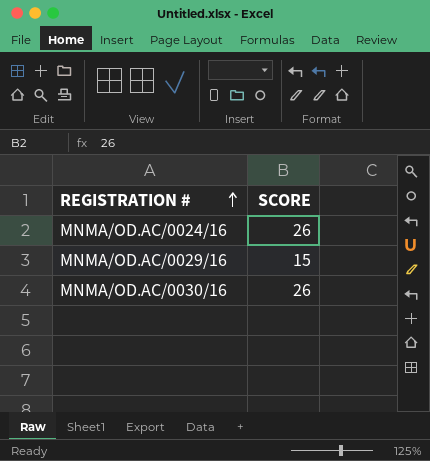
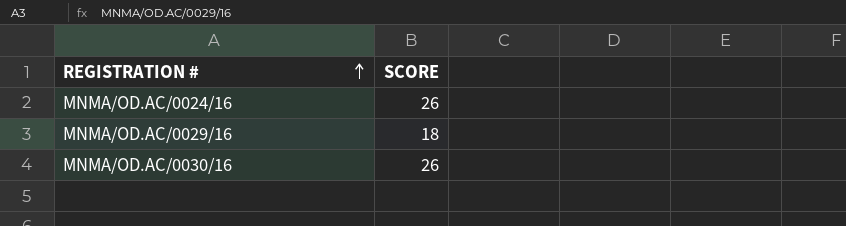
MNMA/OD.AC/0029/16 | SCORE: 15 -> 18

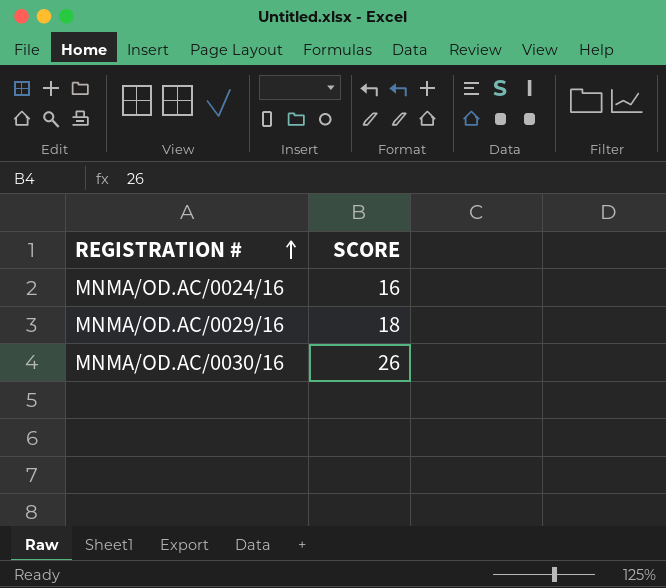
MNMA/OD.AC/0024/16 | SCORE: 26 -> 16

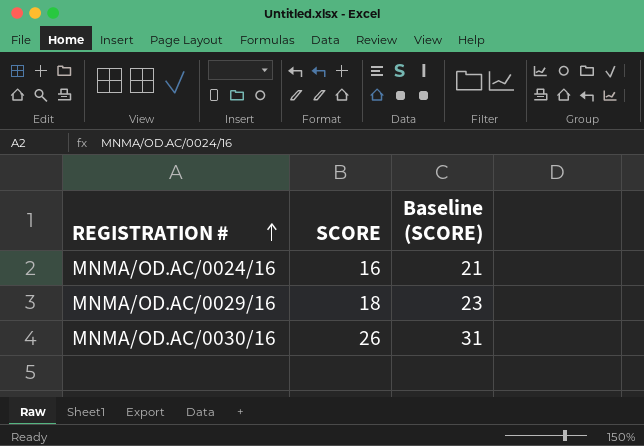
column Baseline (SCORE) | formula: none -> [SCORE] + 5

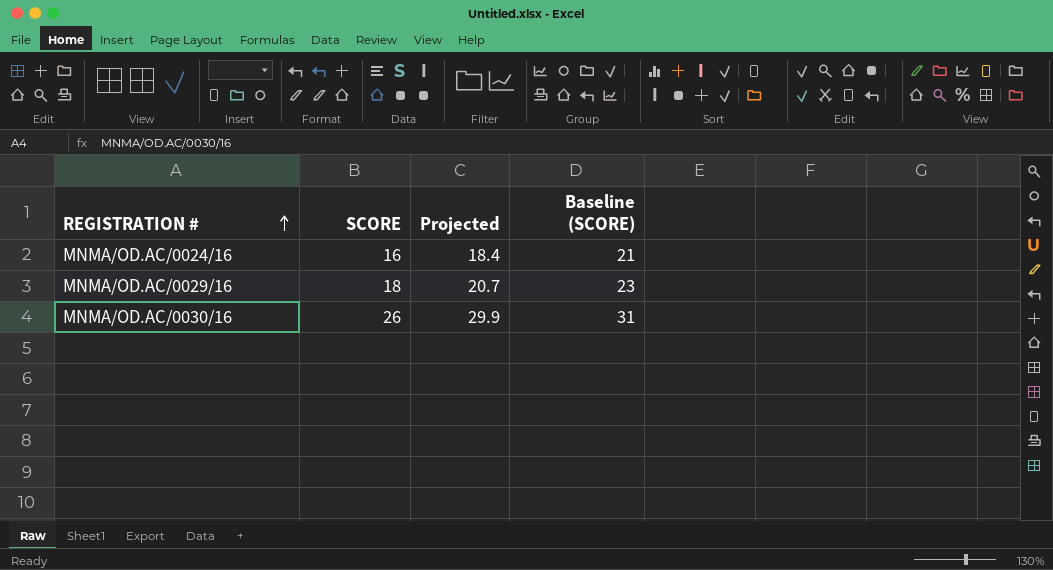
column Projected | formula: none -> [SCORE] * 1.15

